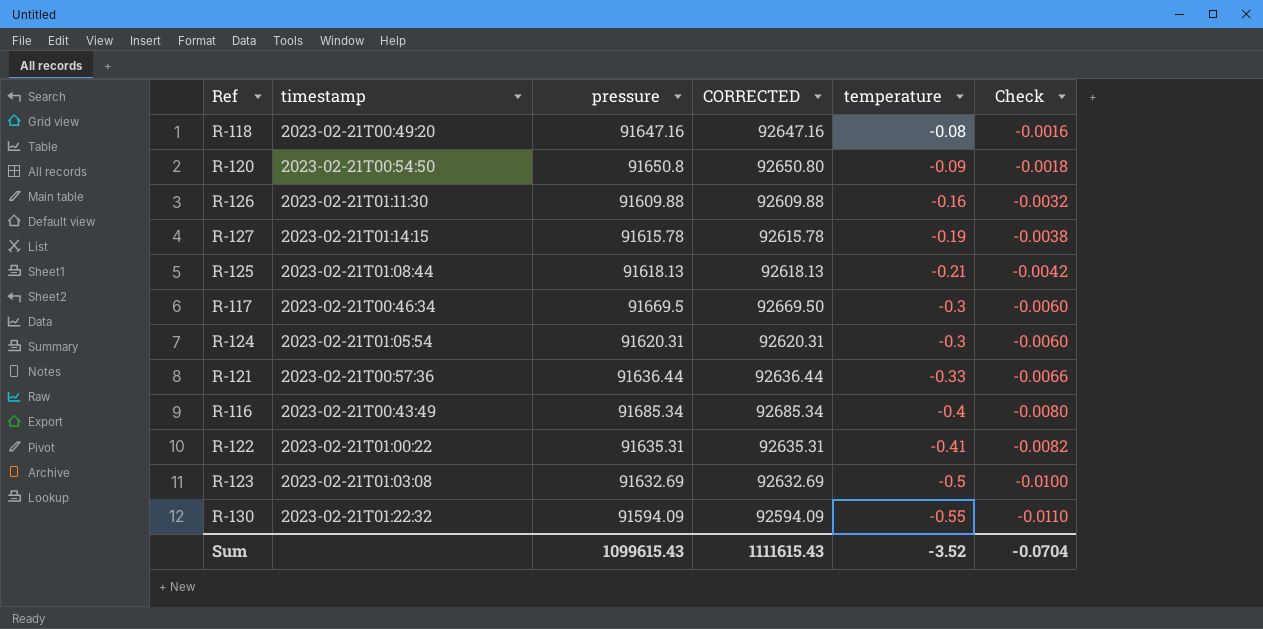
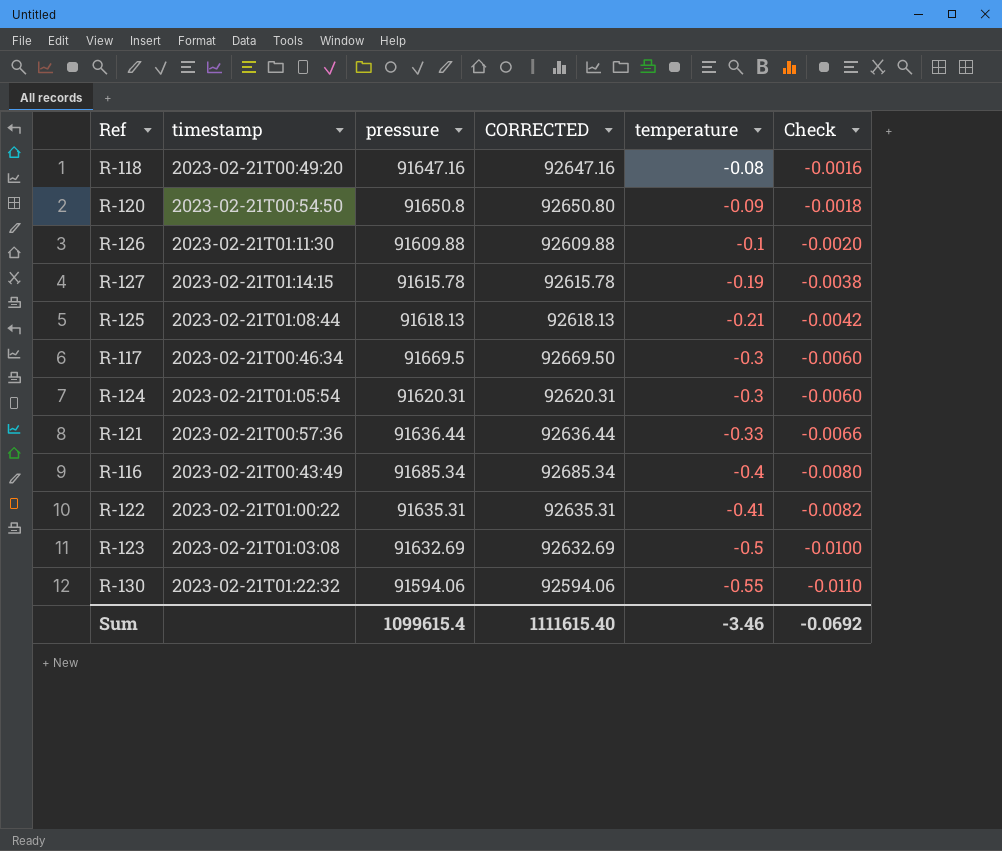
R-126 | temperature: -0.16 -> -0.1
R-126 | Check: -0.0032 -> -0.0020
R-130 | pressure: 91594.09 -> 91594.06
R-130 | CORRECTED: 92594.09 -> 92594.06
Sum | pressure: 1099615.43 -> 1099615.4
Sum | CORRECTED: 1111615.43 -> 1111615.40
Sum | temperature: -3.52 -> -3.46
Sum | Check: -0.0704 -> -0.0692

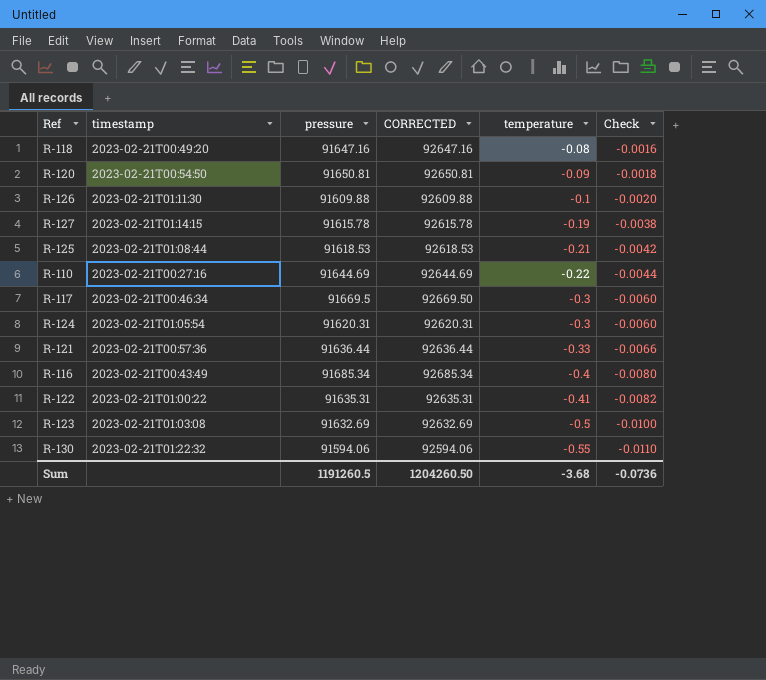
R-120 | pressure: 91650.8 -> 91650.81
R-120 | CORRECTED: 92650.80 -> 92650.81
R-125 | pressure: 91618.13 -> 91618.53
R-125 | CORRECTED: 92618.13 -> 92618.53
row R-110: none -> 2023-02-21T00:27:16 | 91644.69 | 92644.69 | -0.22 | -0.0044
Sum | pressure: 1099615.4 -> 1191260.5
Sum | CORRECTED: 1111615.40 -> 1204260.50
Sum | temperature: -3.46 -> -3.68
Sum | Check: -0.0692 -> -0.0736

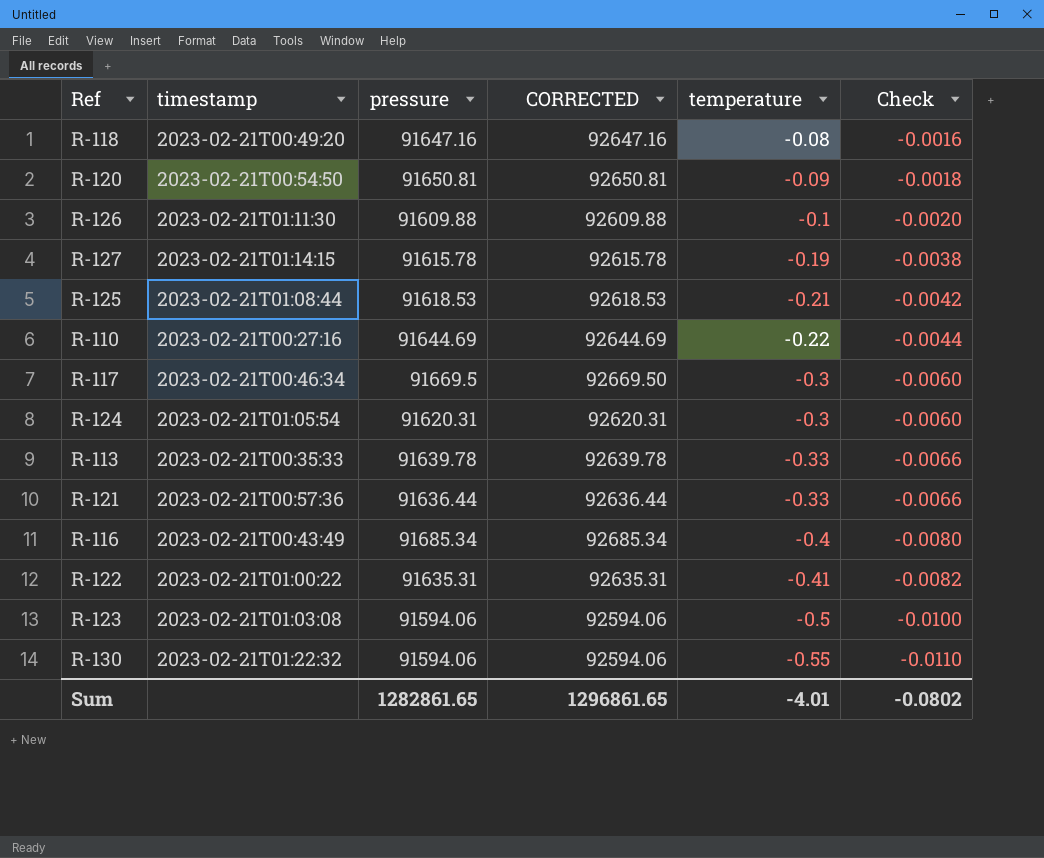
row R-113: none -> 2023-02-21T00:35:33 | 91639.78 | 92639.78 | -0.33 | -0.0066
R-123 | pressure: 91632.69 -> 91594.06
R-123 | CORRECTED: 92632.69 -> 92594.06
Sum | pressure: 1191260.5 -> 1282861.65
Sum | CORRECTED: 1204260.50 -> 1296861.65
Sum | temperature: -3.68 -> -4.01
Sum | Check: -0.0736 -> -0.0802

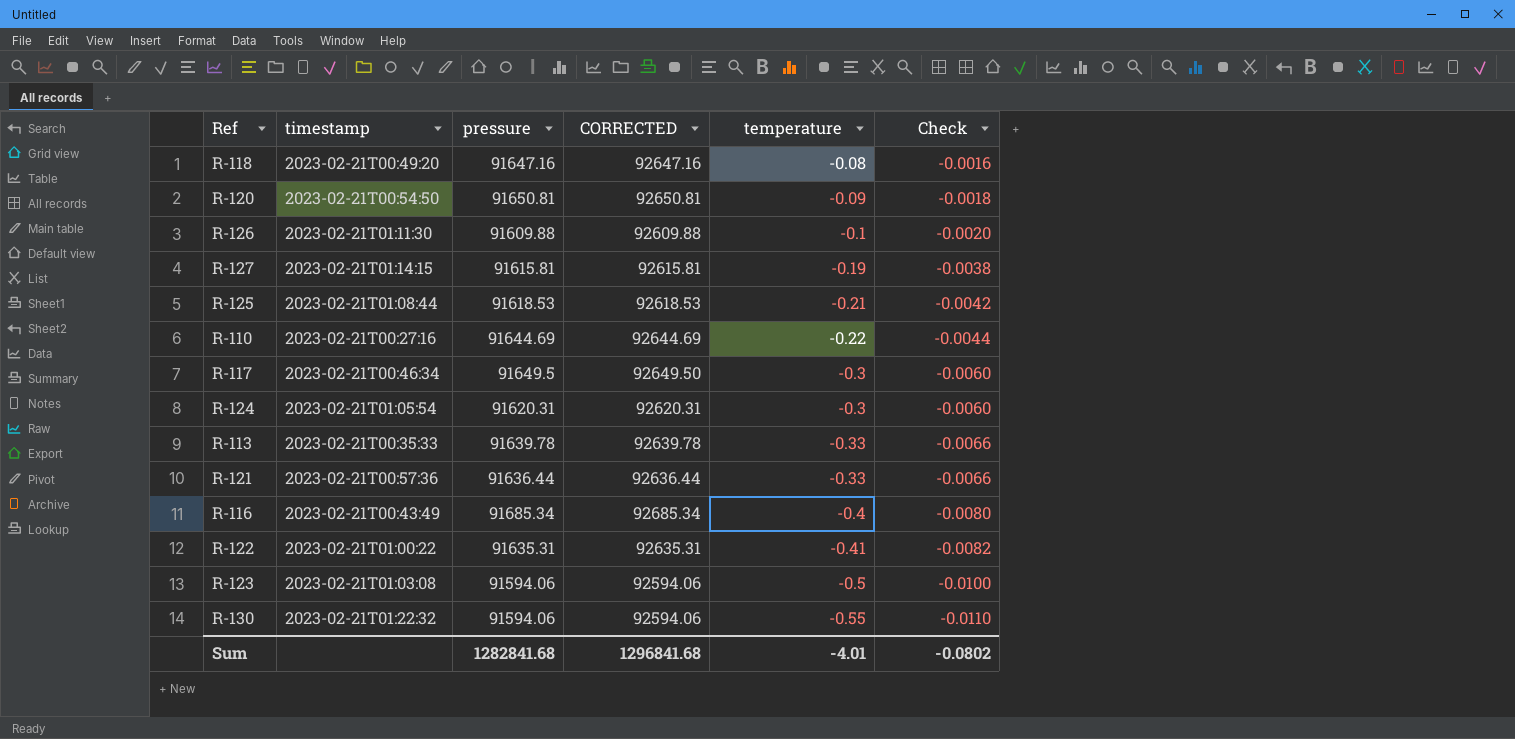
R-127 | pressure: 91615.78 -> 91615.81
R-127 | CORRECTED: 92615.78 -> 92615.81
R-117 | pressure: 91669.5 -> 91649.5
R-117 | CORRECTED: 92669.50 -> 92649.50
Sum | pressure: 1282861.65 -> 1282841.68
Sum | CORRECTED: 1296861.65 -> 1296841.68

